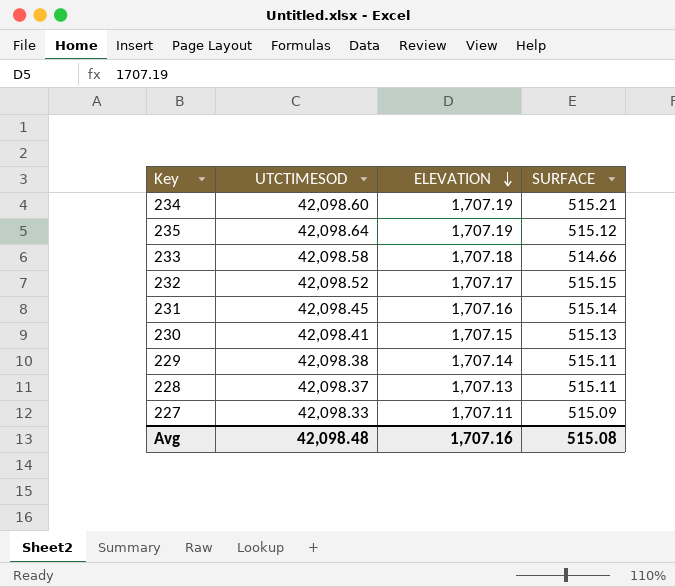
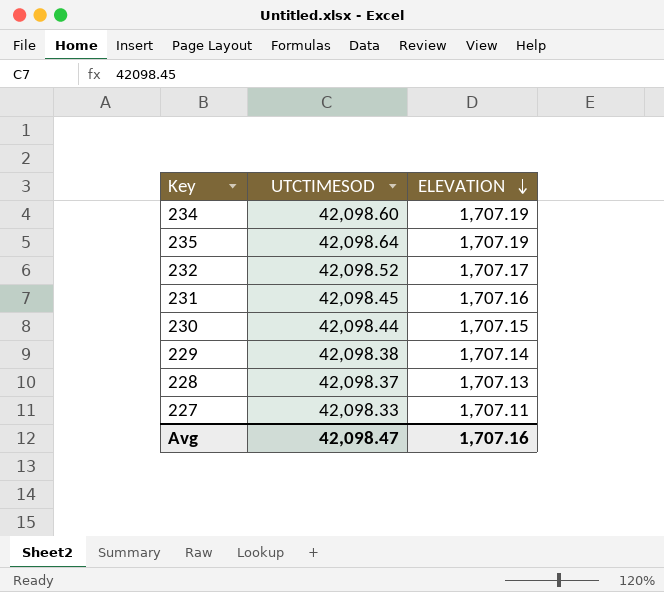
column SURFACE | position: 4 -> none
row 233: 42,098.58 | 1,707.18 | 514.66 -> none
230 | UTCTIMESOD: 42,098.41 -> 42,098.44
Avg | UTCTIMESOD: 42,098.48 -> 42,098.47

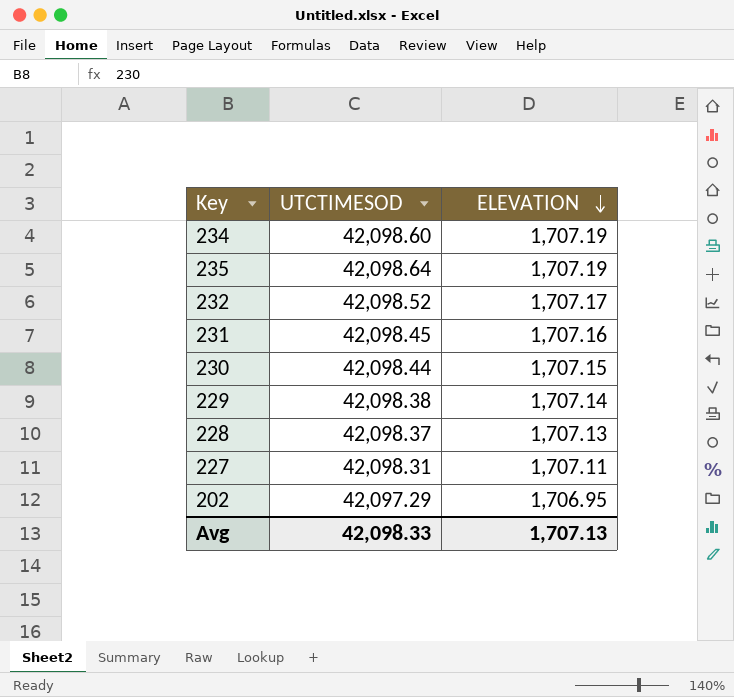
227 | UTCTIMESOD: 42,098.33 -> 42,098.31
row 202: none -> 42,097.29 | 1,706.95
Avg | UTCTIMESOD: 42,098.47 -> 42,098.33
Avg | ELEVATION: 1,707.16 -> 1,707.13

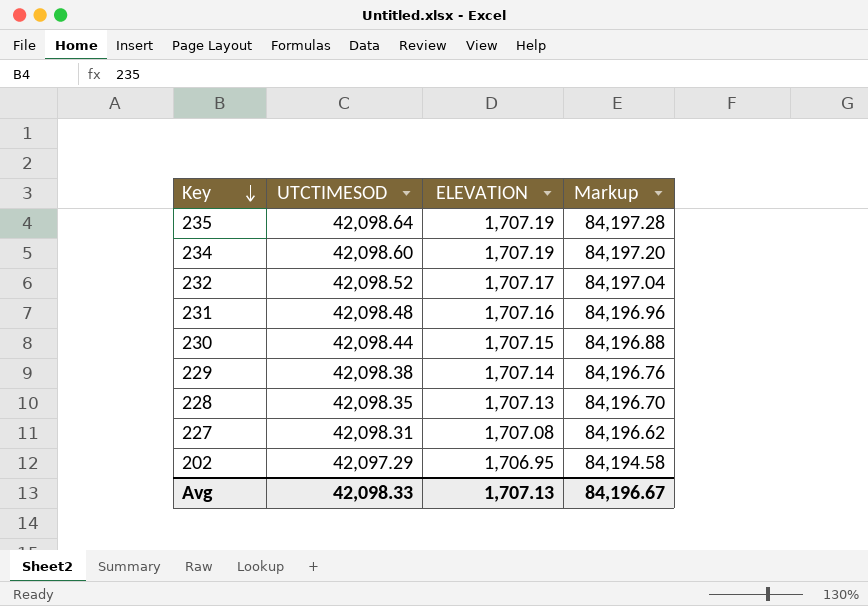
row order: ELEVATION descending -> Key descending
column Markup | formula: none -> [UTCTIMESOD] * 2
231 | UTCTIMESOD: 42,098.45 -> 42,098.48
228 | UTCTIMESOD: 42,098.37 -> 42,098.35
227 | ELEVATION: 1,707.11 -> 1,707.08

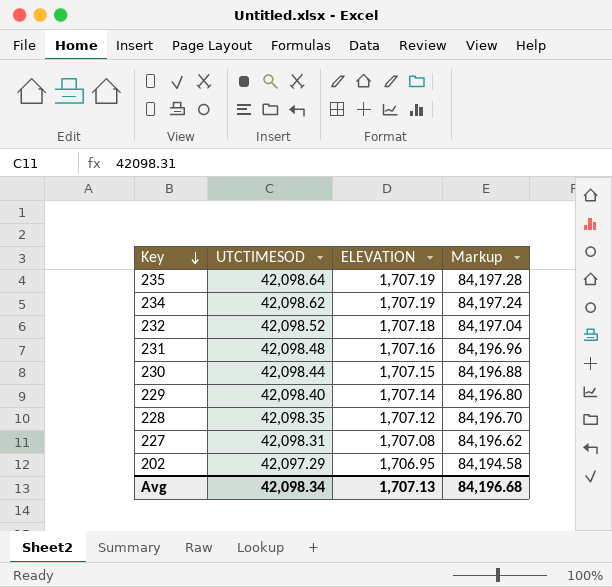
234 | UTCTIMESOD: 42,098.60 -> 42,098.62
234 | Markup: 84,197.20 -> 84,197.24
232 | ELEVATION: 1,707.17 -> 1,707.18
229 | UTCTIMESOD: 42,098.38 -> 42,098.40
229 | Markup: 84,196.76 -> 84,196.80
228 | ELEVATION: 1,707.13 -> 1,707.12
Avg | UTCTIMESOD: 42,098.33 -> 42,098.34
Avg | Markup: 84,196.67 -> 84,196.68

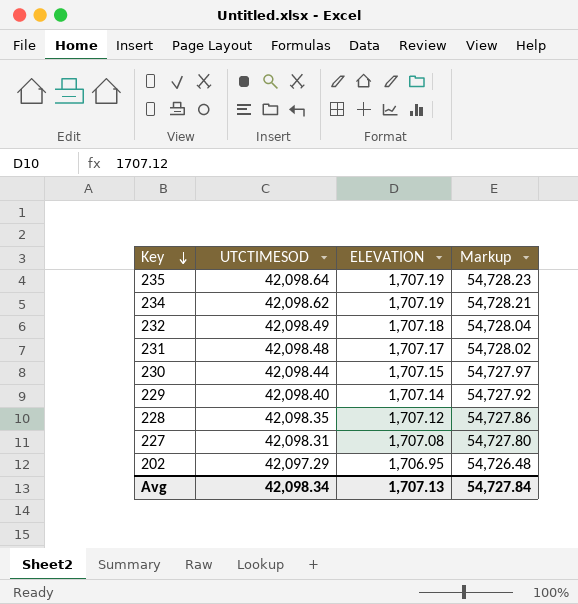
column Markup | formula: [UTCTIMESOD] * 2 -> [UTCTIMESOD] * 1.3
232 | UTCTIMESOD: 42,098.52 -> 42,098.49
231 | ELEVATION: 1,707.16 -> 1,707.17
Avg | Markup: 84,196.68 -> 54,727.84

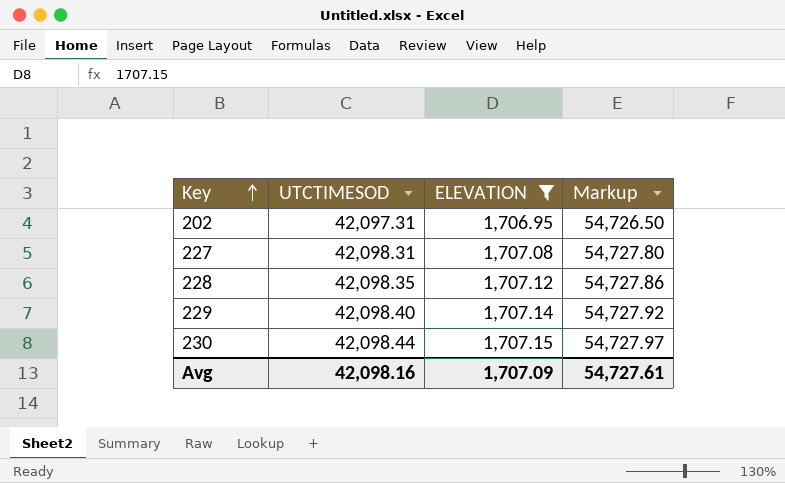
filter: none -> ELEVATION <= 1,707.15
row order: Key descending -> Key ascending
202 | UTCTIMESOD: 42,097.29 -> 42,097.31
202 | Markup: 54,726.48 -> 54,726.50
Avg | UTCTIMESOD: 42,098.34 -> 42,098.16
Avg | ELEVATION: 1,707.13 -> 1,707.09
Avg | Markup: 54,727.84 -> 54,727.61

